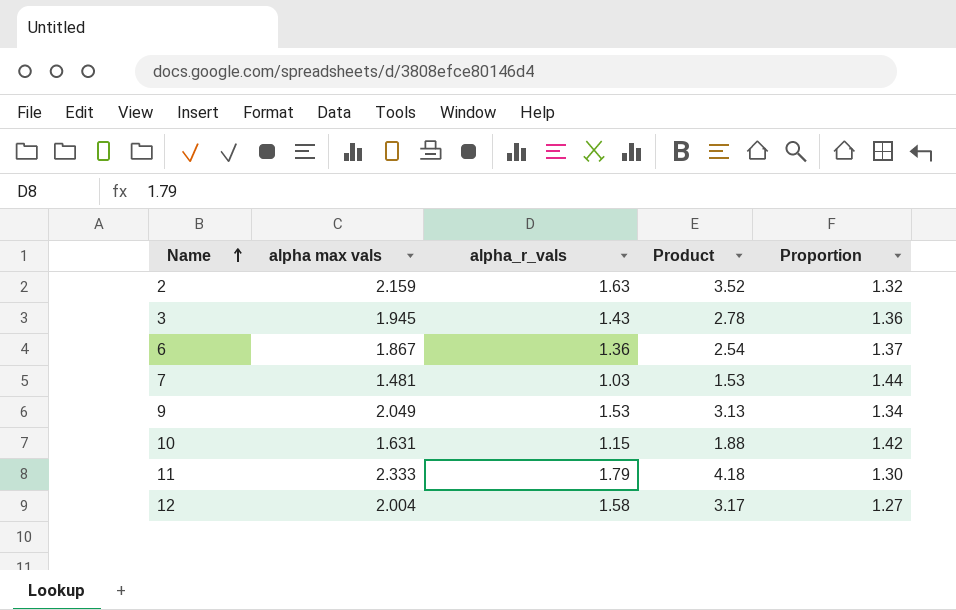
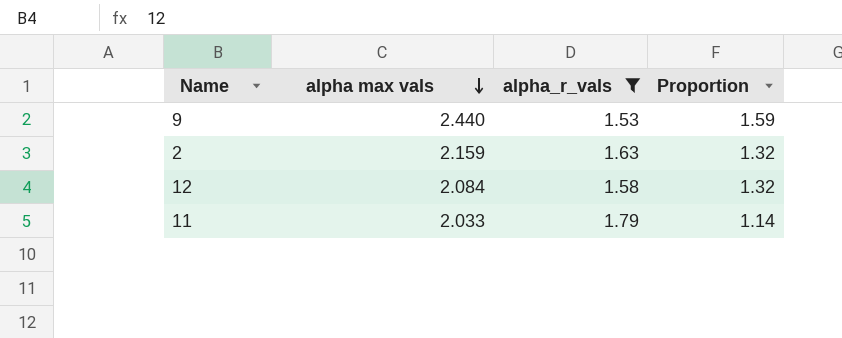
filter: none -> alpha_r_vals >= 1.53
row order: Name ascending -> alpha max vals descending
column Product | formula: [alpha max vals] * [alpha_r_vals] -> none
9 | alpha max vals: 2.049 -> 2.440
9 | Proportion: 1.34 -> 1.59
12 | alpha max vals: 2.004 -> 2.084
12 | Proportion: 1.27 -> 1.32
11 | alpha max vals: 2.333 -> 2.033
11 | Proportion: 1.30 -> 1.14

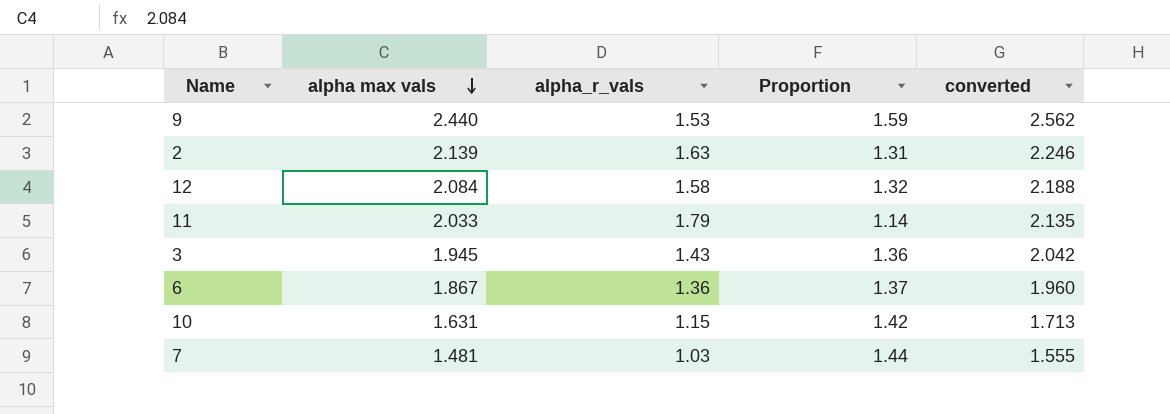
filter: alpha_r_vals >= 1.53 -> none
column converted | formula: none -> [alpha max vals] * 1.05
2 | alpha max vals: 2.159 -> 2.139
2 | Proportion: 1.32 -> 1.31

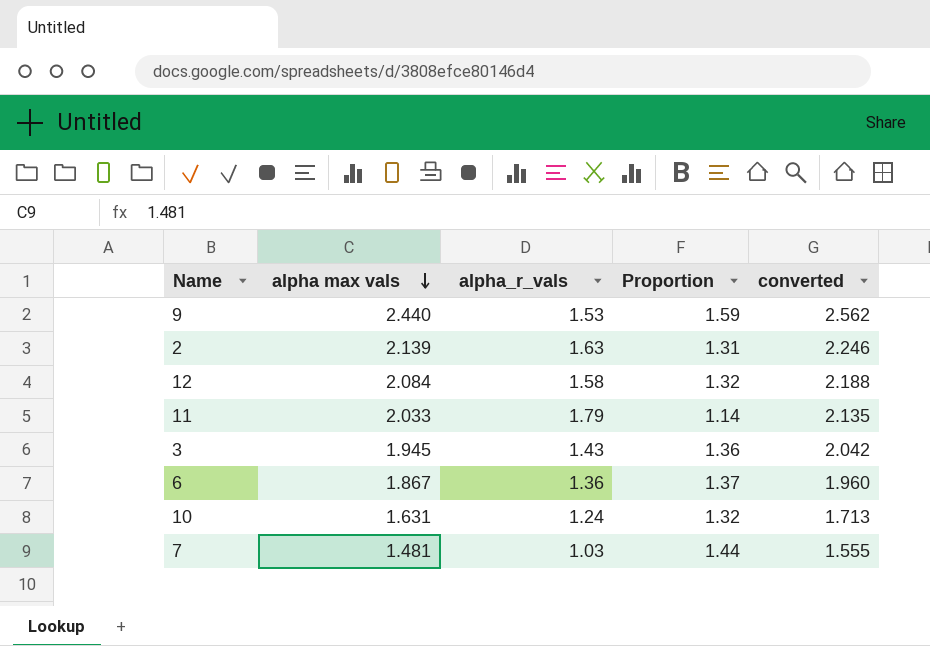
10 | alpha_r_vals: 1.15 -> 1.24
10 | Proportion: 1.42 -> 1.32

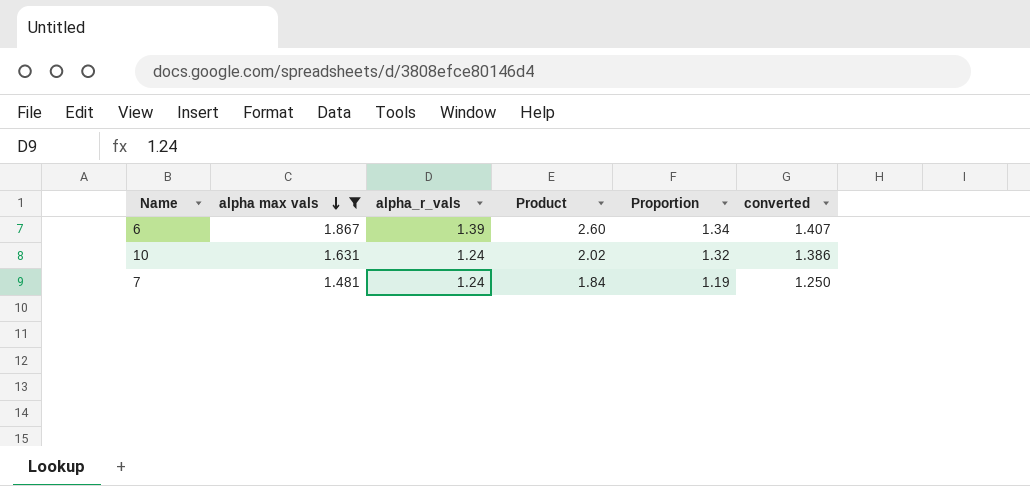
filter: none -> alpha max vals <= 1.867
column Product | formula: none -> [alpha max vals] * [alpha_r_vals]
column converted | formula: [alpha max vals] * 1.05 -> [Proportion] * 1.05
6 | alpha_r_vals: 1.36 -> 1.39
6 | Proportion: 1.37 -> 1.34
7 | alpha_r_vals: 1.03 -> 1.24
7 | Proportion: 1.44 -> 1.19

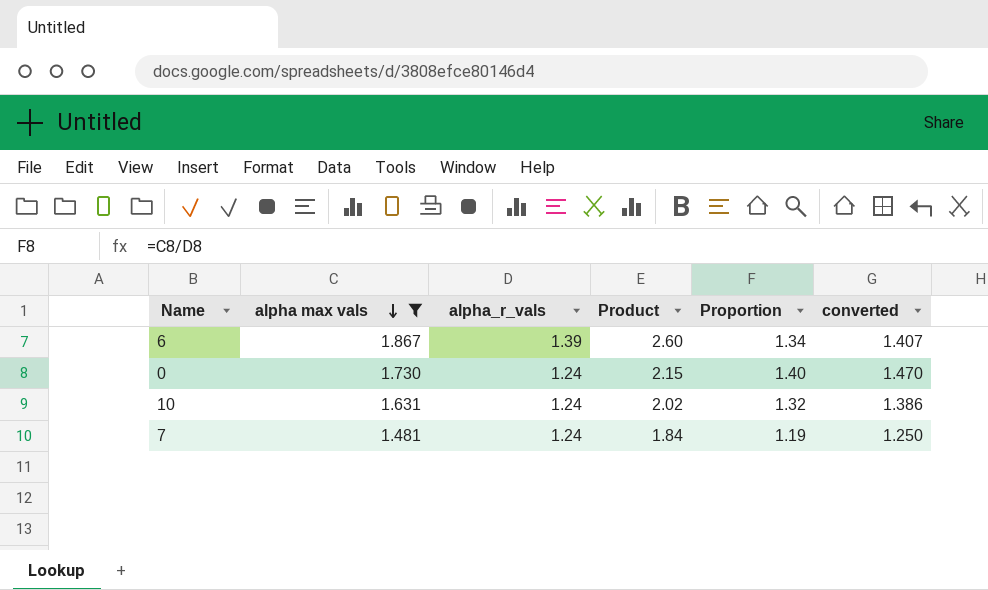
row 0: none -> 1.730 | 1.24 | 2.15 | 1.40 | 1.470

